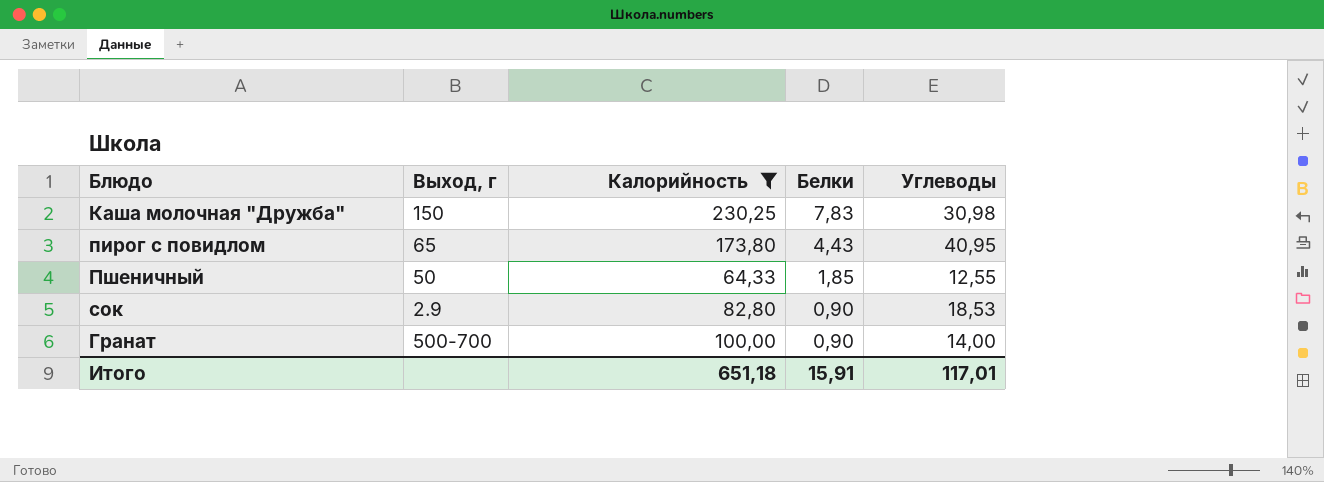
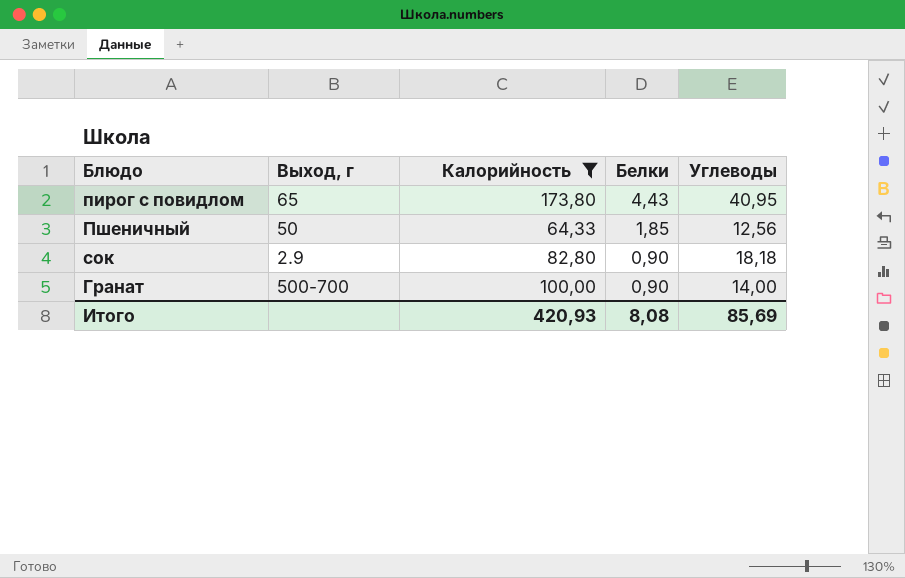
row Каша молочная "Дружба": 150 | 230,25 | 7,83 | 30,98 -> none
Пшеничный | Углеводы: 12,55 -> 12,56
сок | Углеводы: 18,53 -> 18,18
Итого | Калорийность: 651,18 -> 420,93
Итого | Белки: 15,91 -> 8,08
Итого | Углеводы: 117,01 -> 85,69

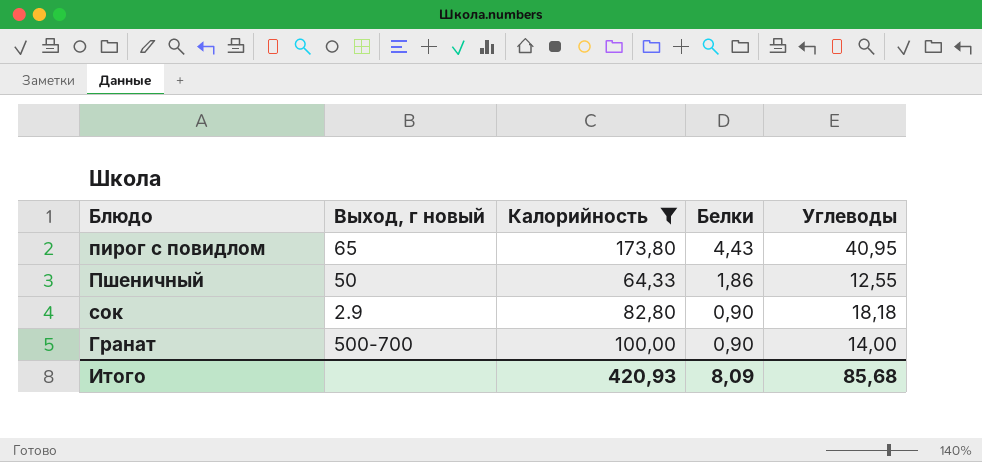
column name: Выход, г -> Выход, г новый
Пшеничный | Белки: 1,85 -> 1,86
Пшеничный | Углеводы: 12,56 -> 12,55
Итого | Белки: 8,08 -> 8,09
Итого | Углеводы: 85,69 -> 85,68

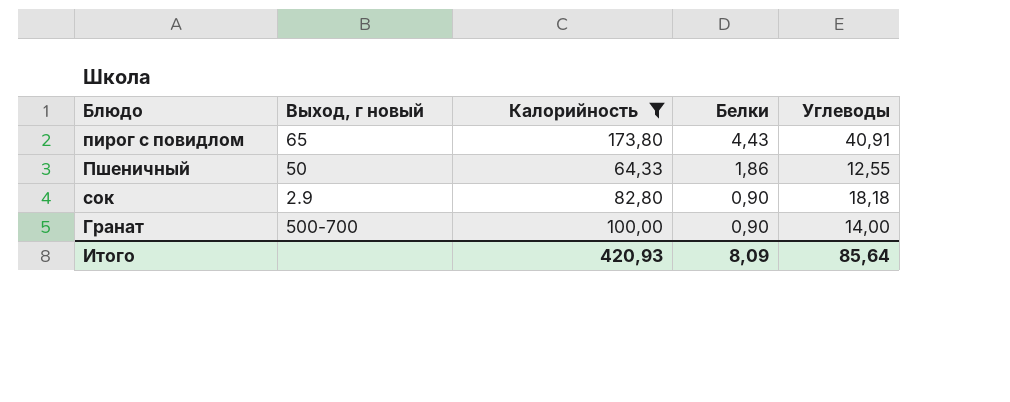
пирог с повидлом | Углеводы: 40,95 -> 40,91
Итого | Углеводы: 85,68 -> 85,64

